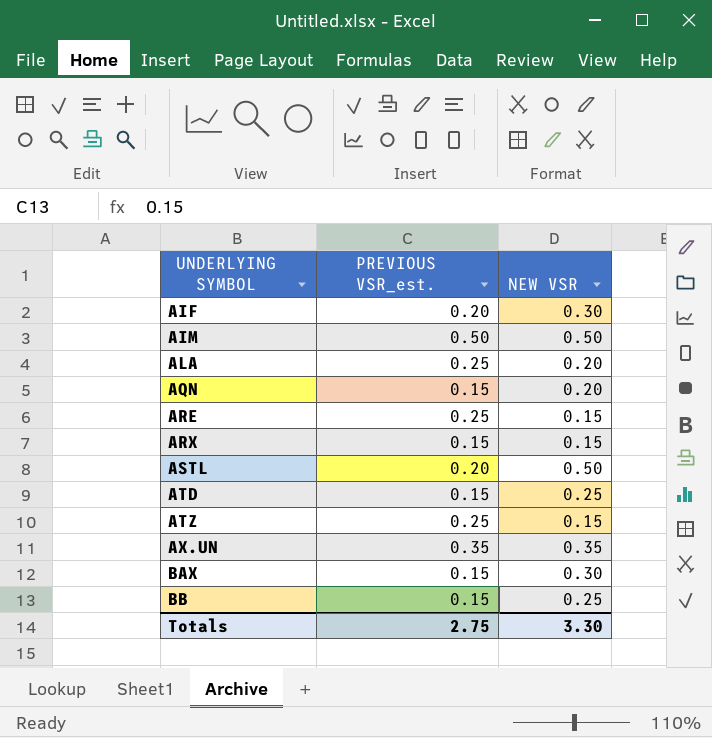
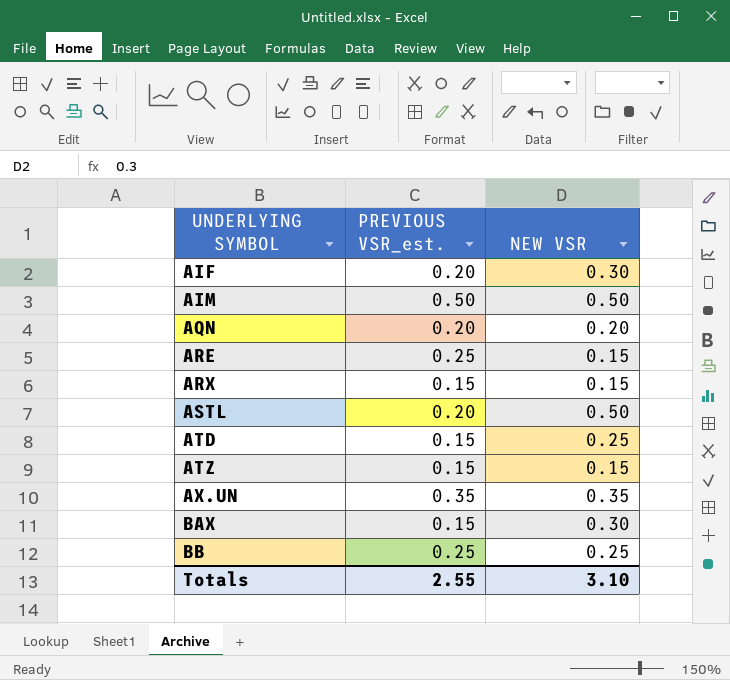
row ALA: 0.25 | 0.20 -> none
AQN | PREVIOUS VSR_est.: 0.15 -> 0.20
ATZ | PREVIOUS VSR_est.: 0.25 -> 0.15
BB | PREVIOUS VSR_est.: 0.15 -> 0.25
Totals | PREVIOUS VSR_est.: 2.75 -> 2.55
Totals | NEW VSR: 3.30 -> 3.10

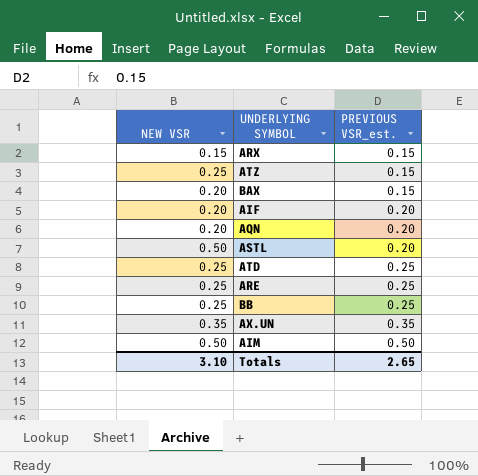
row order: UNDERLYING SYMBOL ascending -> PREVIOUS VSR_est. ascending
column NEW VSR | position: 3 -> 1
ATZ | NEW VSR: 0.15 -> 0.25
BAX | NEW VSR: 0.30 -> 0.20
AIF | NEW VSR: 0.30 -> 0.20
ATD | PREVIOUS VSR_est.: 0.15 -> 0.25
ARE | NEW VSR: 0.15 -> 0.25
Totals | PREVIOUS VSR_est.: 2.55 -> 2.65

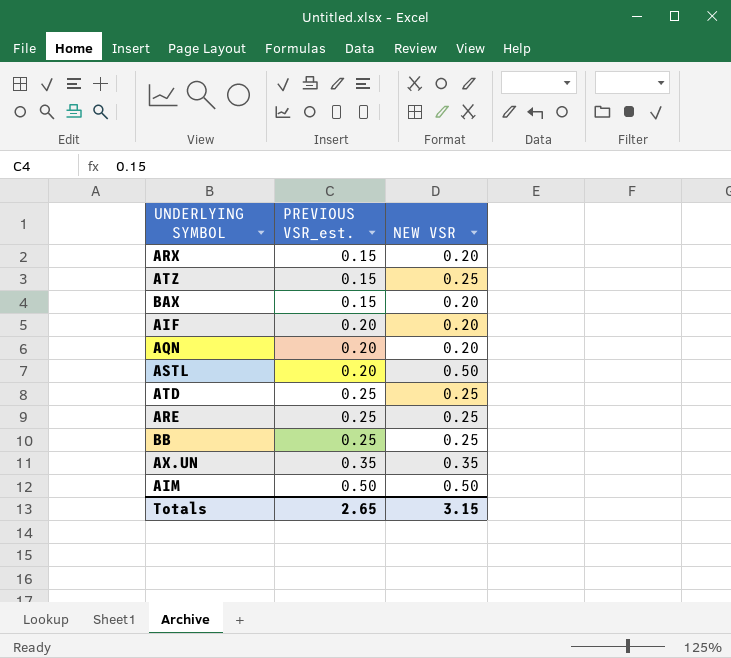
column NEW VSR | position: 1 -> 3
ARX | NEW VSR: 0.15 -> 0.20
Totals | NEW VSR: 3.10 -> 3.15

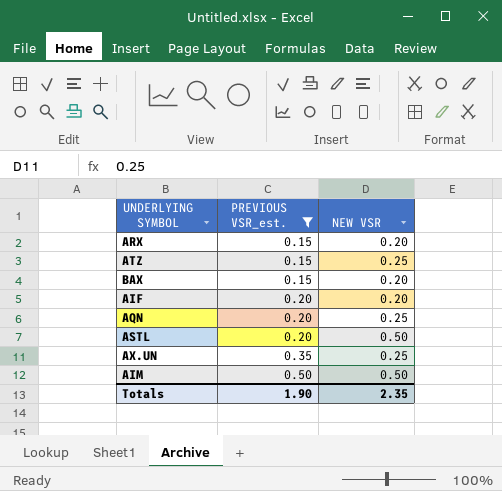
filter: none -> PREVIOUS VSR_est. != 0.25
AQN | NEW VSR: 0.20 -> 0.25
AX.UN | NEW VSR: 0.35 -> 0.25
Totals | PREVIOUS VSR_est.: 2.65 -> 1.90
Totals | NEW VSR: 3.15 -> 2.35

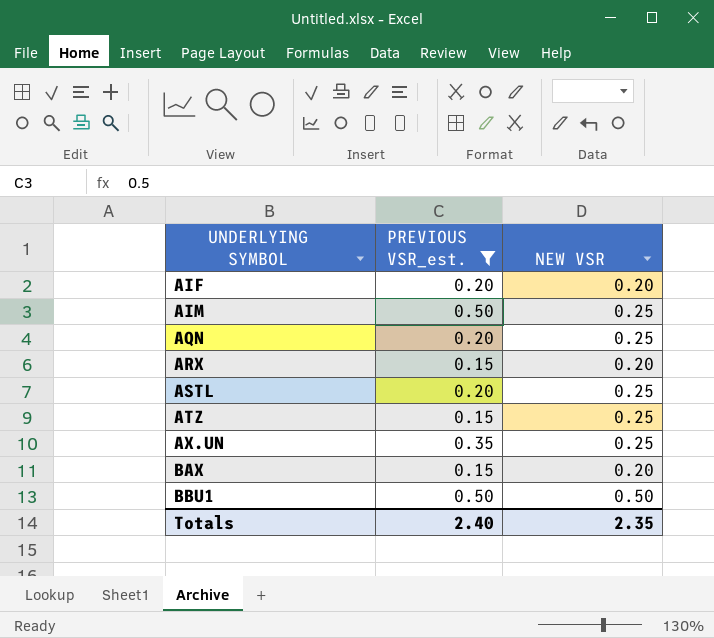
row order: PREVIOUS VSR_est. ascending -> UNDERLYING SYMBOL ascending
AIM | NEW VSR: 0.50 -> 0.25
ASTL | NEW VSR: 0.50 -> 0.25
row BBU1: none -> 0.50 | 0.50
Totals | PREVIOUS VSR_est.: 1.90 -> 2.40

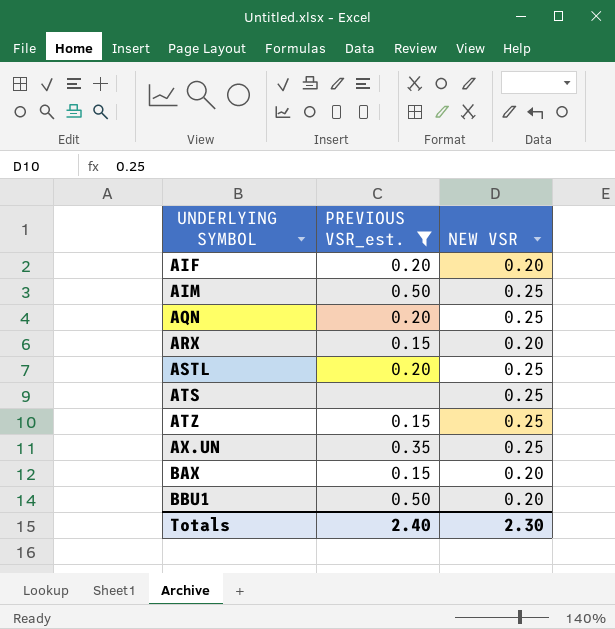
row ATS: none -> none | 0.25
BBU1 | NEW VSR: 0.50 -> 0.20
Totals | NEW VSR: 2.35 -> 2.30

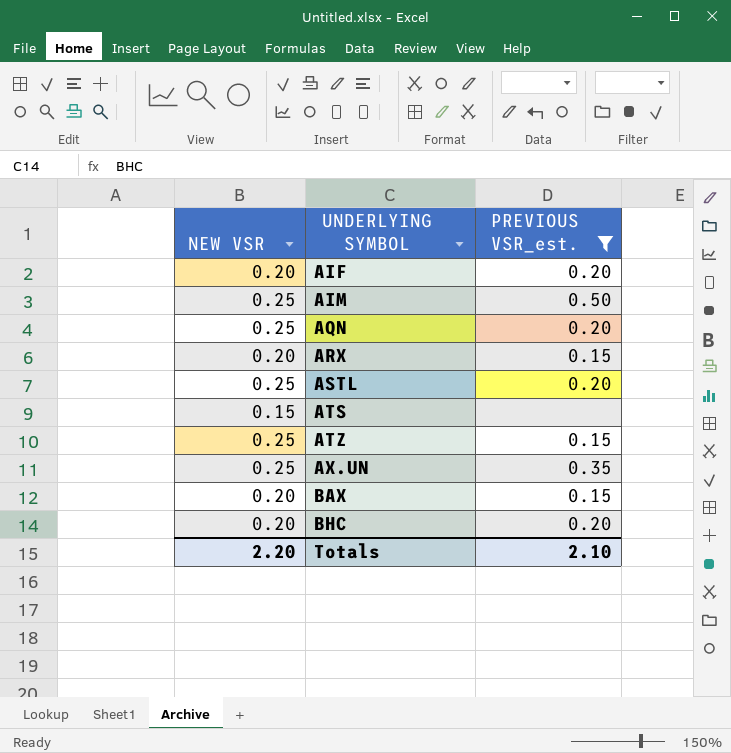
column NEW VSR | position: 3 -> 1
row BBU1: 0.50 | 0.20 -> none
ATS | NEW VSR: 0.25 -> 0.15
row BHC: none -> 0.20 | 0.20
Totals | NEW VSR: 2.30 -> 2.20
Totals | PREVIOUS VSR_est.: 2.40 -> 2.10

